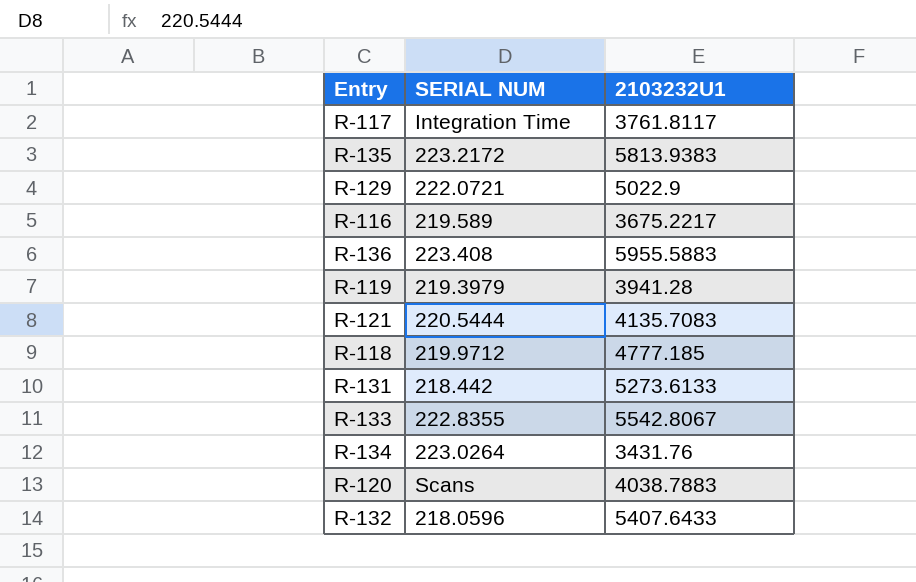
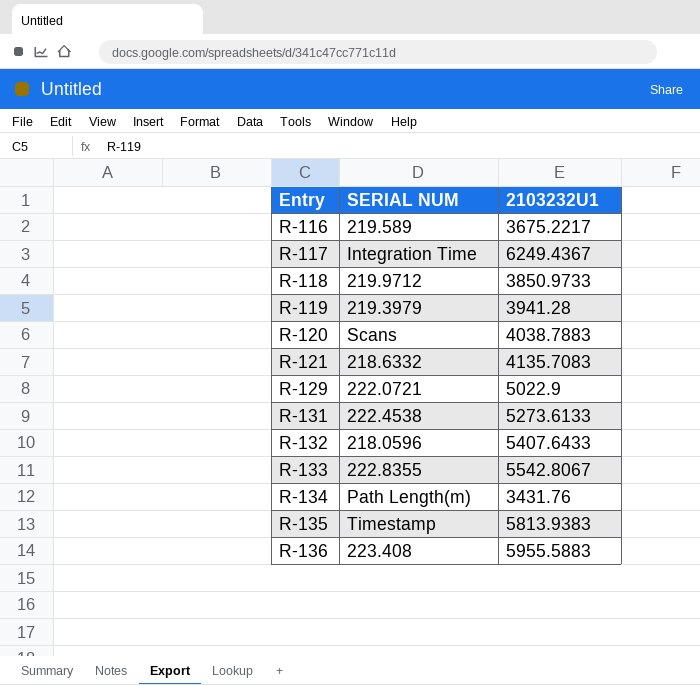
row order: none -> Entry ascending
R-117 | 2103232U1: 3761.8117 -> 6249.4367
R-118 | 2103232U1: 4777.185 -> 3850.9733
R-121 | SERIAL NUM: 220.5444 -> 218.6332
R-131 | SERIAL NUM: 218.442 -> 222.4538
R-134 | SERIAL NUM: 223.0264 -> Path Length(m)
R-135 | SERIAL NUM: 223.2172 -> Timestamp

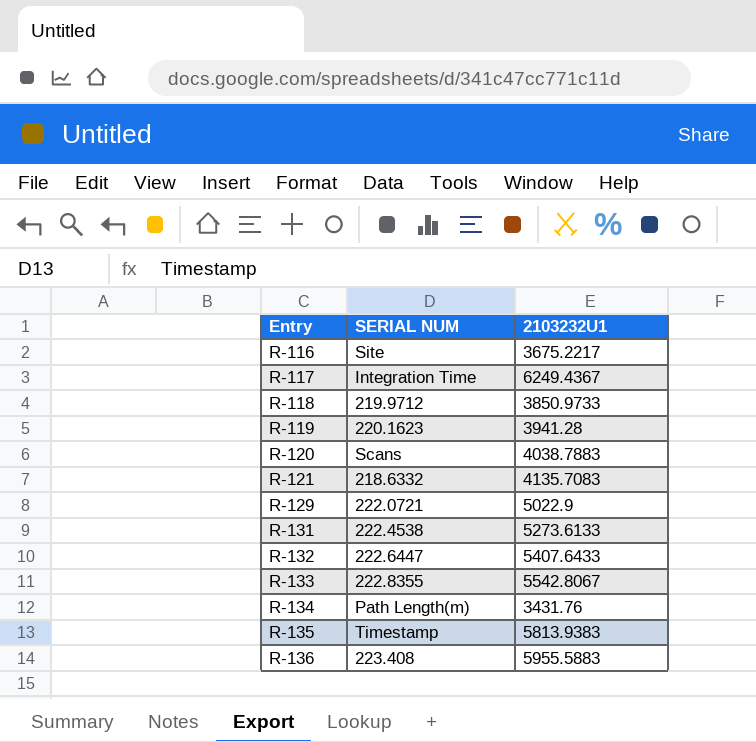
R-116 | SERIAL NUM: 219.589 -> Site
R-119 | SERIAL NUM: 219.3979 -> 220.1623
R-132 | SERIAL NUM: 218.0596 -> 222.6447

